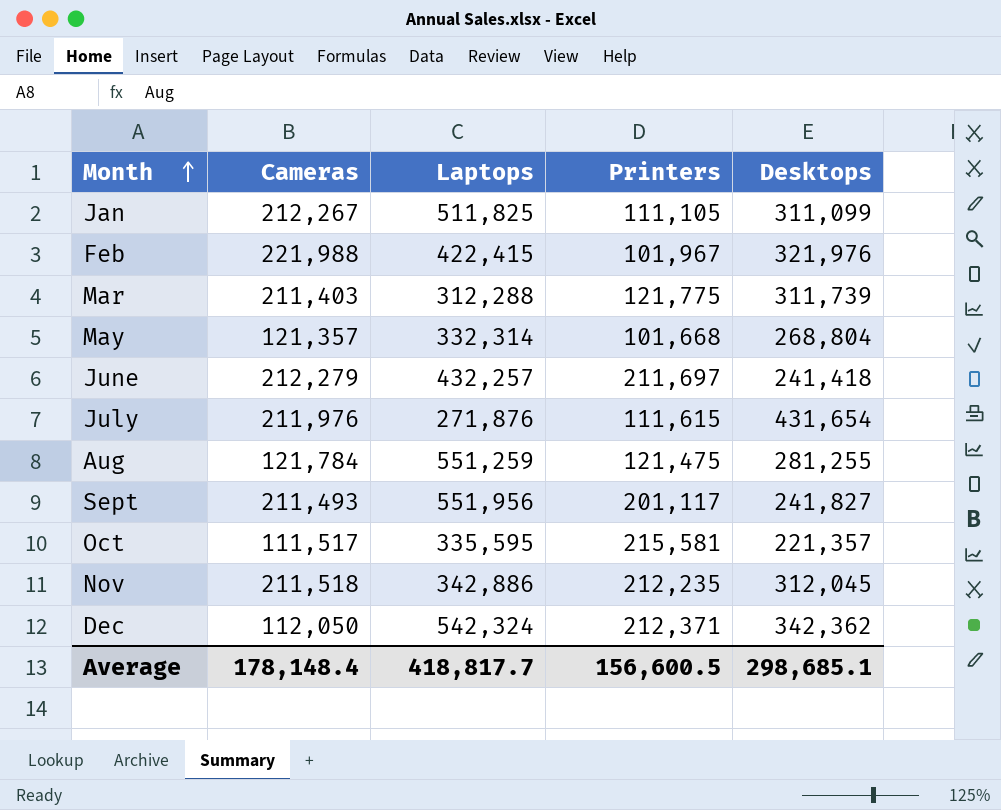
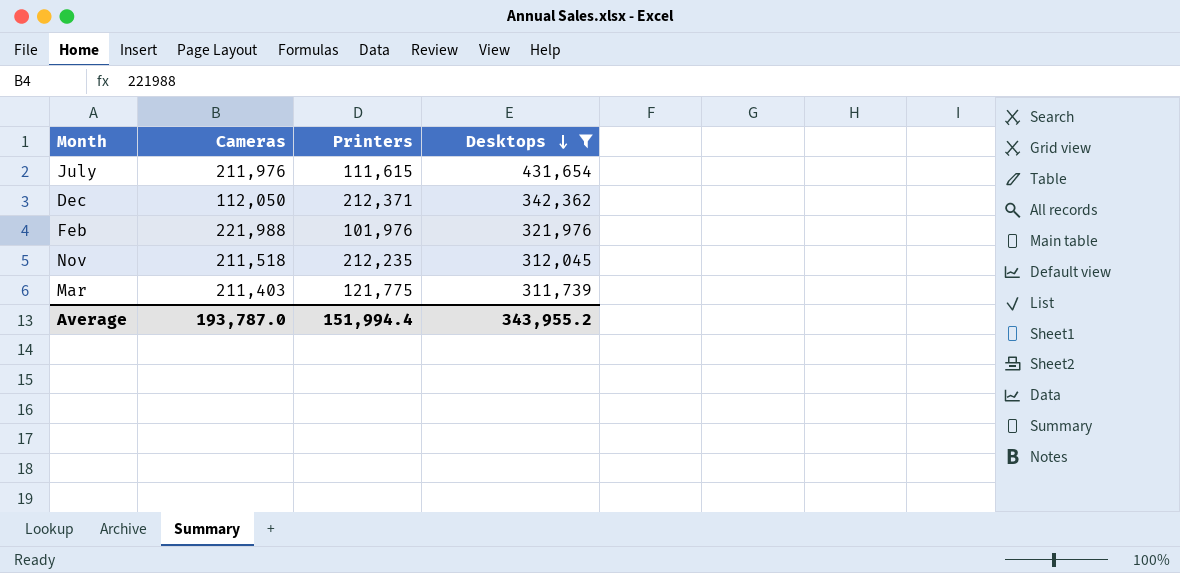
filter: none -> Desktops >= 311,739
row order: Month ascending -> Desktops descending
column Laptops | position: 3 -> none
Feb | Printers: 101,967 -> 101,976
Average | Cameras: 178,148.4 -> 193,787.0
Average | Printers: 156,600.5 -> 151,994.4
Average | Desktops: 298,685.1 -> 343,955.2

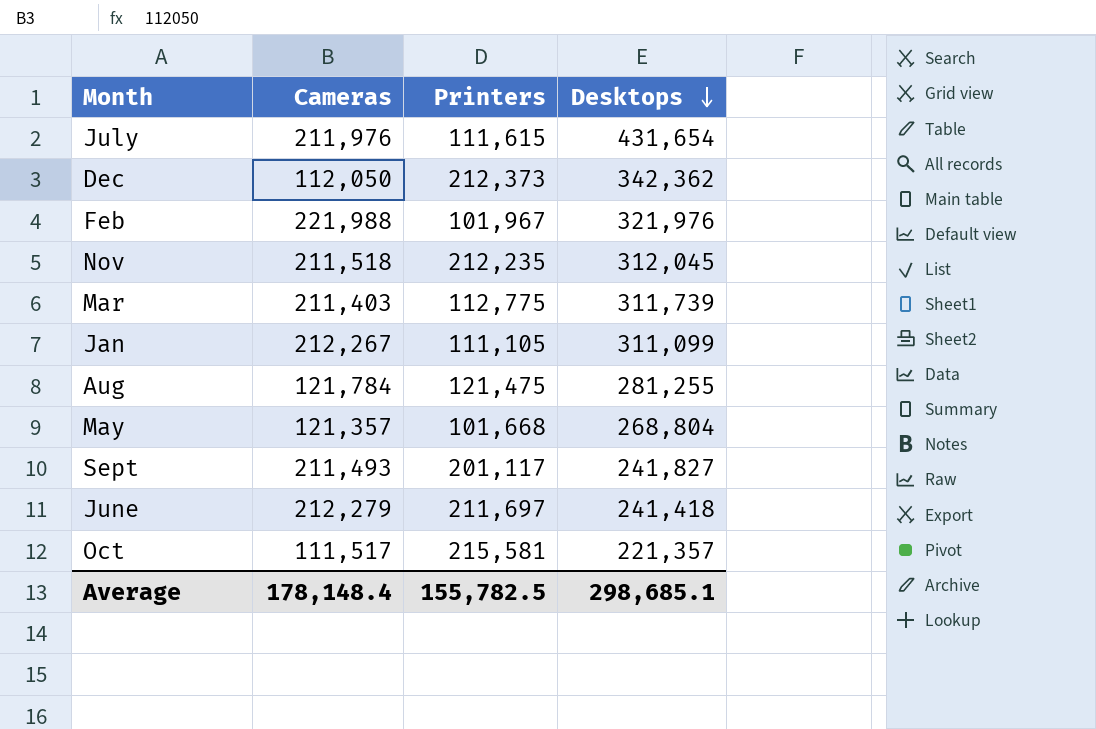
filter: Desktops >= 311,739 -> none
Dec | Printers: 212,371 -> 212,373
Feb | Printers: 101,976 -> 101,967
Mar | Printers: 121,775 -> 112,775
Average | Cameras: 193,787.0 -> 178,148.4
Average | Printers: 151,994.4 -> 155,782.5
Average | Desktops: 343,955.2 -> 298,685.1

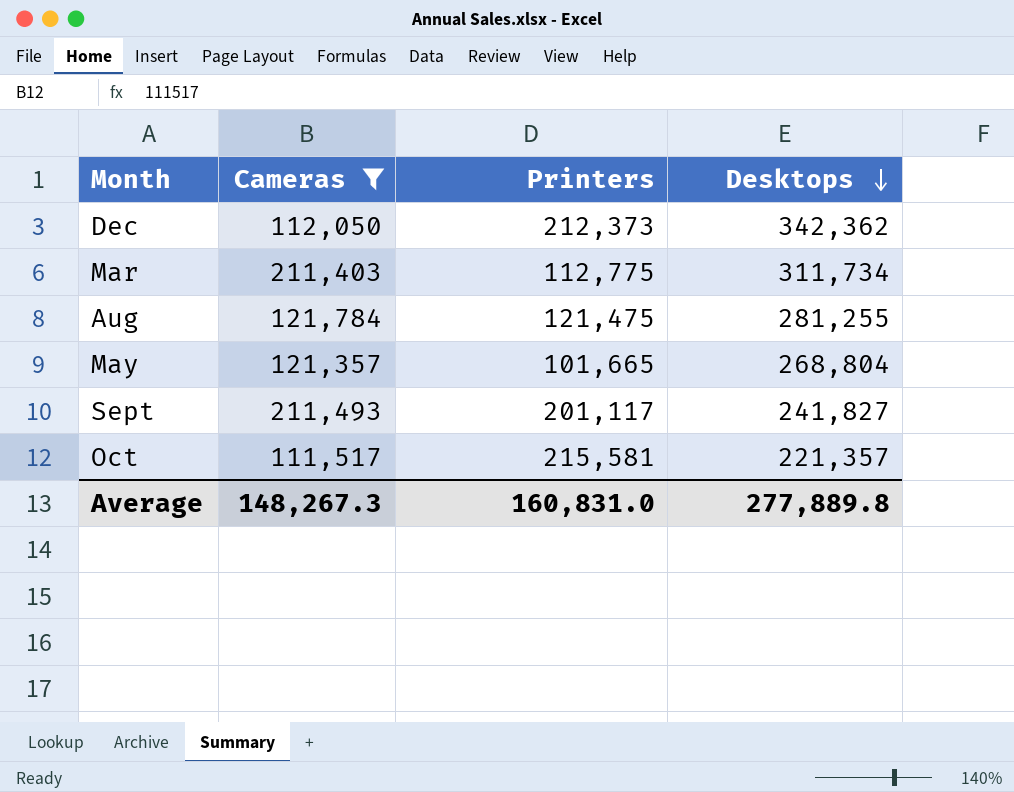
filter: none -> Cameras <= 211,493
Mar | Desktops: 311,739 -> 311,734
May | Printers: 101,668 -> 101,665
Average | Cameras: 178,148.4 -> 148,267.3
Average | Printers: 155,782.5 -> 160,831.0
Average | Desktops: 298,685.1 -> 277,889.8

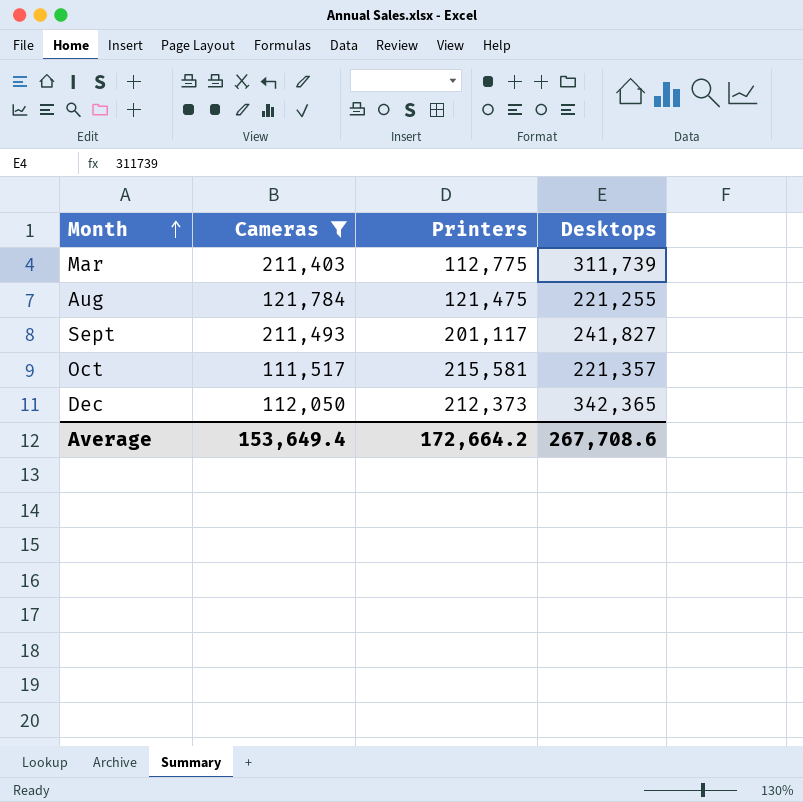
row order: Desktops descending -> Month ascending
row May: 121,357 | 101,665 | 268,804 -> none
Mar | Desktops: 311,734 -> 311,739
Aug | Desktops: 281,255 -> 221,255
Dec | Desktops: 342,362 -> 342,365
Average | Cameras: 148,267.3 -> 153,649.4
Average | Printers: 160,831.0 -> 172,664.2
Average | Desktops: 277,889.8 -> 267,708.6

